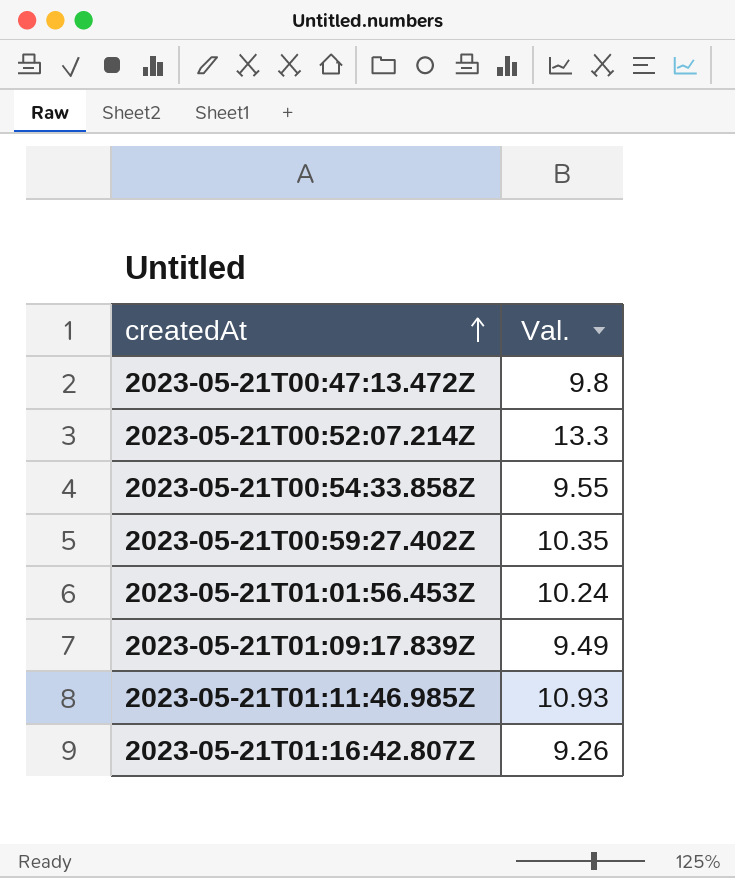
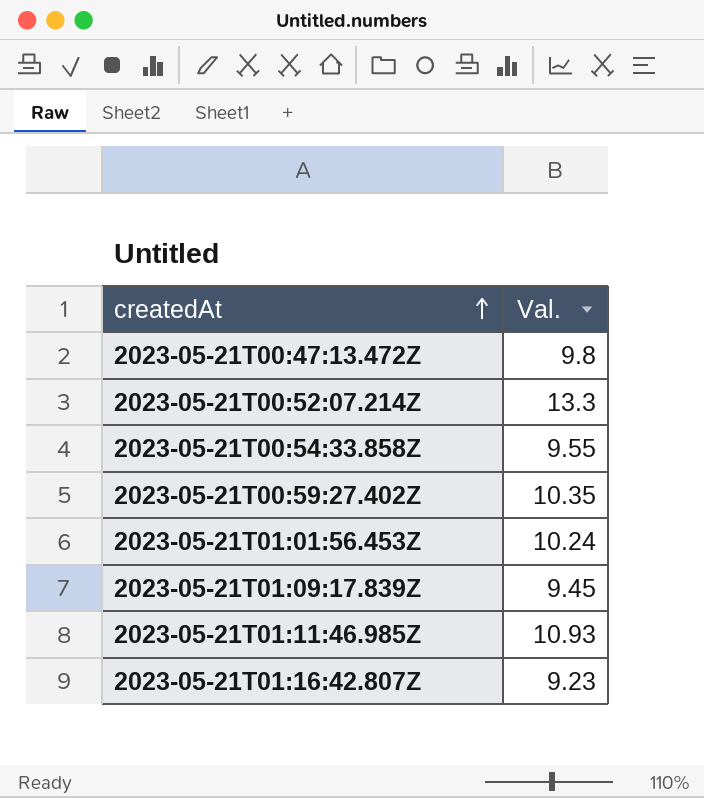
2023-05-21T01:09:17.839Z | Val.: 9.49 -> 9.45
2023-05-21T01:16:42.807Z | Val.: 9.26 -> 9.23

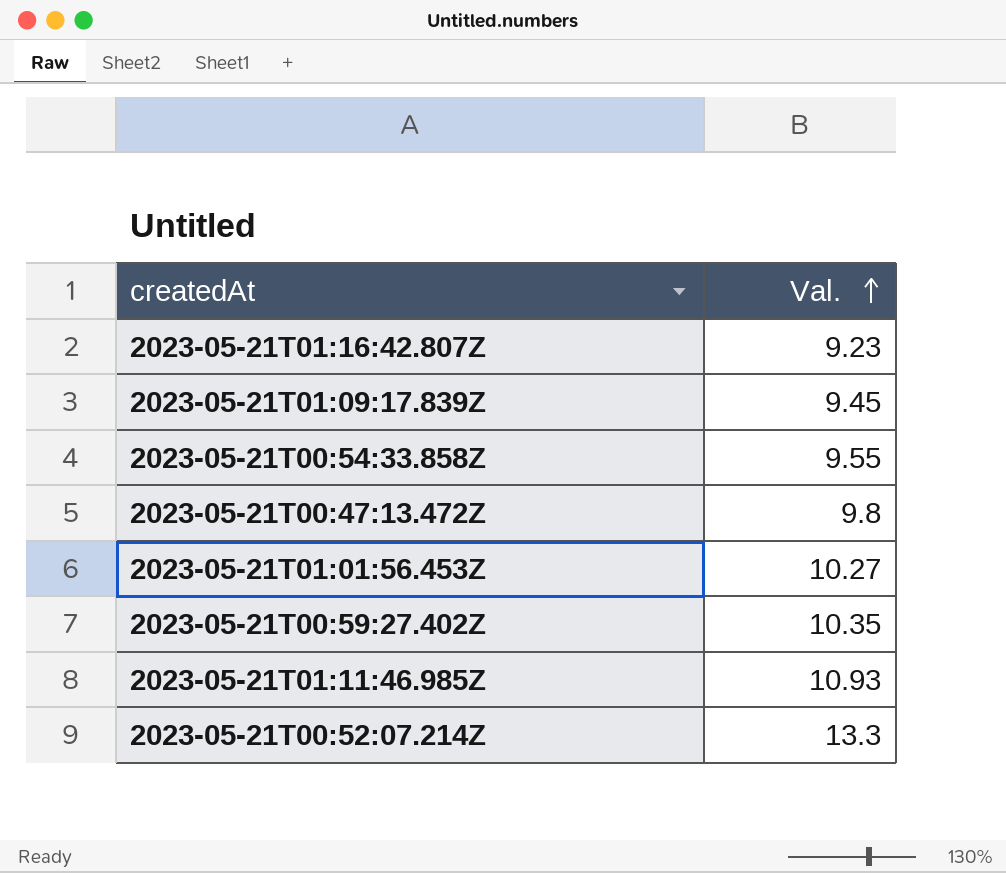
row order: createdAt ascending -> Val. ascending
2023-05-21T01:01:56.453Z | Val.: 10.24 -> 10.27

